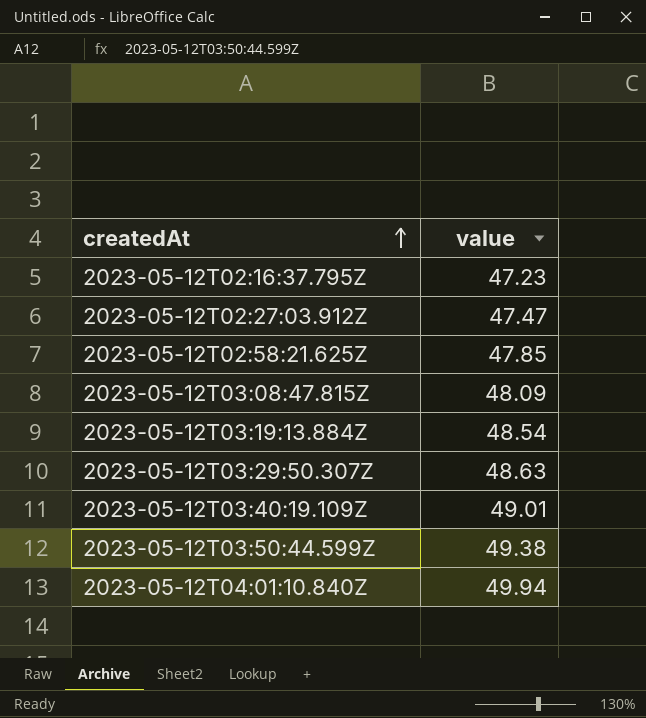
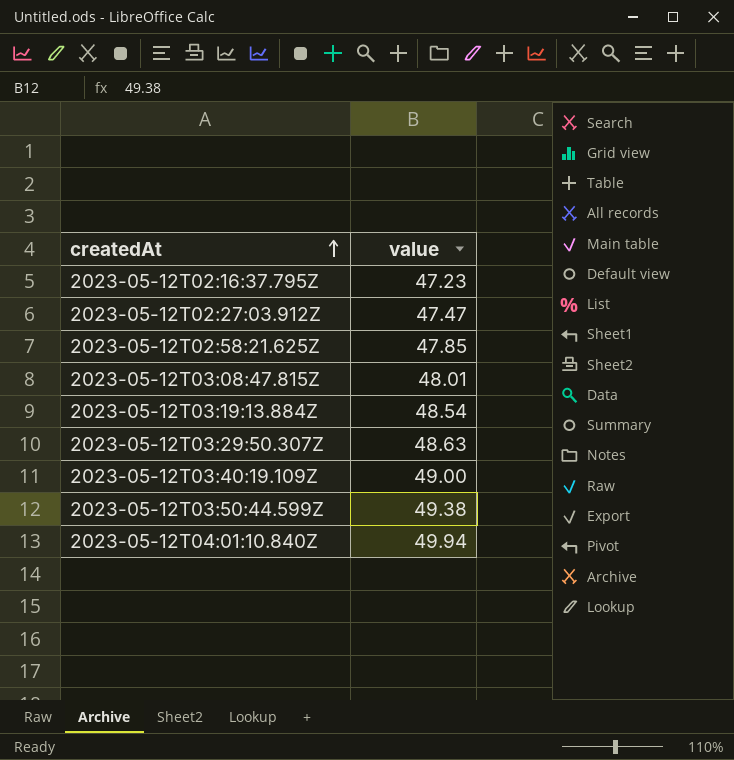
2023-05-12T03:08:47.815Z | value: 48.09 -> 48.01
2023-05-12T03:40:19.109Z | value: 49.01 -> 49.00

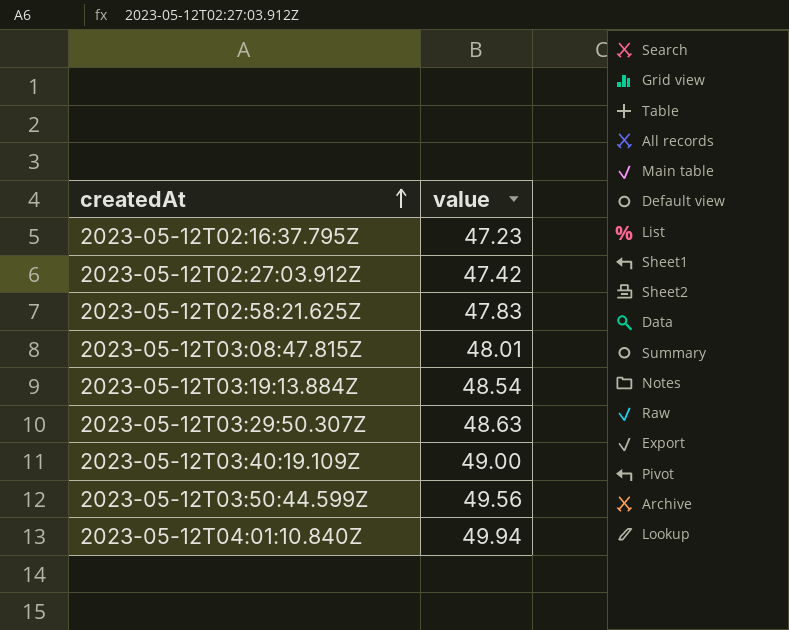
2023-05-12T02:27:03.912Z | value: 47.47 -> 47.42
2023-05-12T02:58:21.625Z | value: 47.85 -> 47.83
2023-05-12T03:50:44.599Z | value: 49.38 -> 49.56

